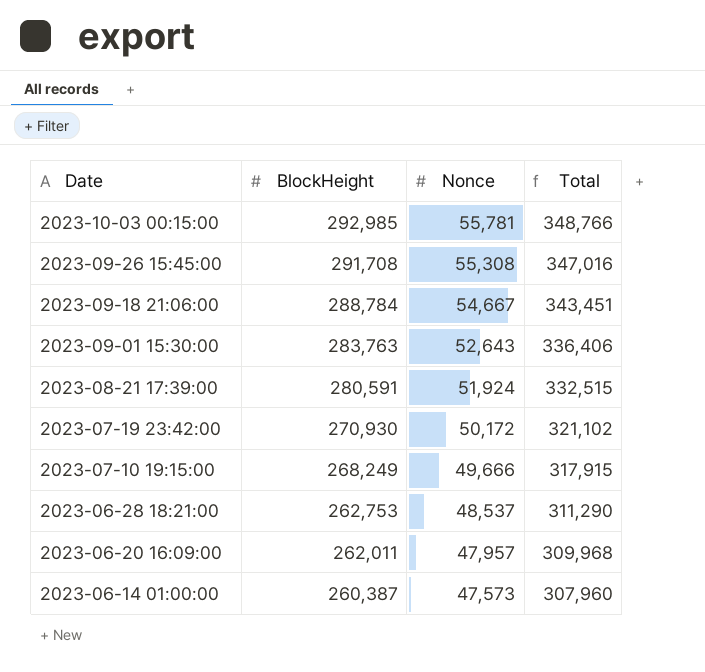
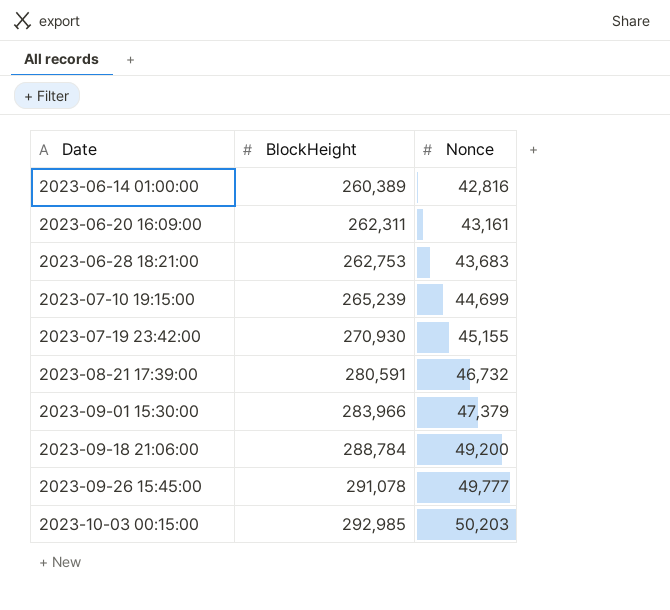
row order: Date descending -> Date ascending
column Total | formula: [BlockHeight] + [Nonce] -> none
2023-06-14 01:00:00 | BlockHeight: 260,387 -> 260,389
2023-06-14 01:00:00 | Nonce: 47,573 -> 42,816
2023-06-20 16:09:00 | BlockHeight: 262,011 -> 262,311
2023-06-20 16:09:00 | Nonce: 47,957 -> 43,161
2023-06-28 18:21:00 | Nonce: 48,537 -> 43,683
2023-07-10 19:15:00 | BlockHeight: 268,249 -> 265,239
2023-07-10 19:15:00 | Nonce: 49,666 -> 44,699
2023-07-19 23:42:00 | Nonce: 50,172 -> 45,155
2023-08-21 17:39:00 | Nonce: 51,924 -> 46,732
2023-09-01 15:30:00 | BlockHeight: 283,763 -> 283,966
2023-09-01 15:30:00 | Nonce: 52,643 -> 47,379
2023-09-18 21:06:00 | Nonce: 54,667 -> 49,200
2023-09-26 15:45:00 | BlockHeight: 291,708 -> 291,078
2023-09-26 15:45:00 | Nonce: 55,308 -> 49,777
2023-10-03 00:15:00 | Nonce: 55,781 -> 50,203

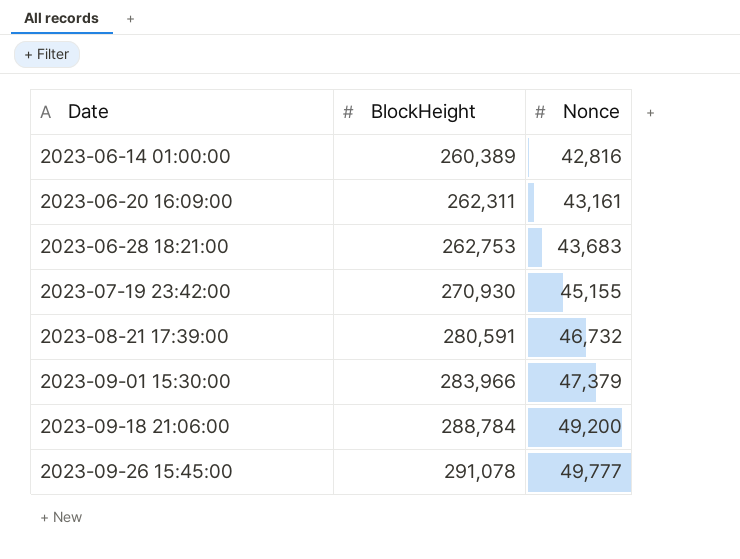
row 2023-07-10 19:15:00: 265,239 | 44,699 -> none
row 2023-10-03 00:15:00: 292,985 | 50,203 -> none

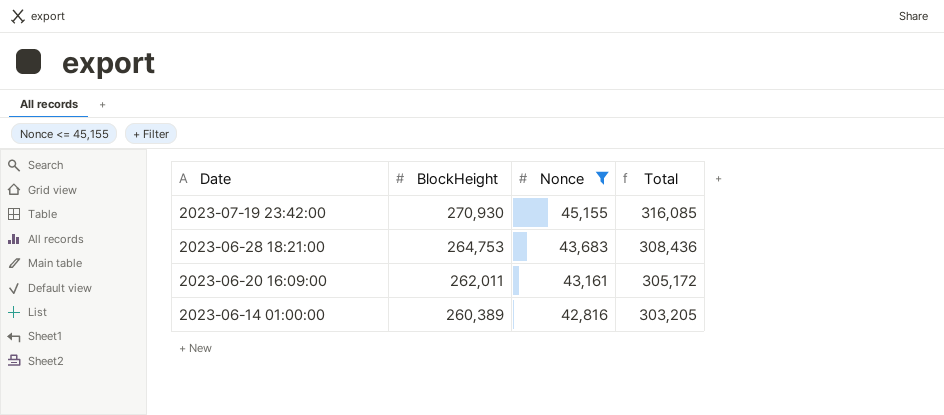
filter: none -> Nonce <= 45,155
row order: Date ascending -> Date descending
column Total | formula: none -> [BlockHeight] + [Nonce]
2023-06-28 18:21:00 | BlockHeight: 262,753 -> 264,753
2023-06-20 16:09:00 | BlockHeight: 262,311 -> 262,011

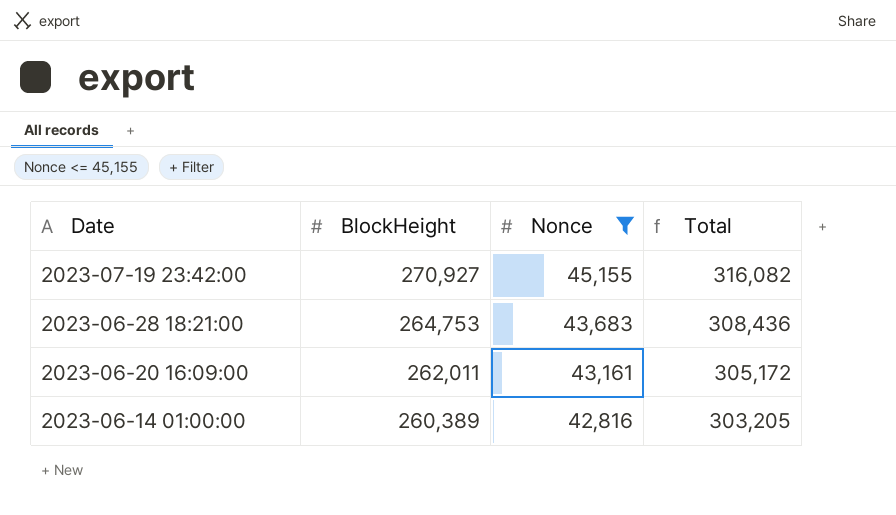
2023-07-19 23:42:00 | BlockHeight: 270,930 -> 270,927
2023-07-19 23:42:00 | Total: 316,085 -> 316,082

